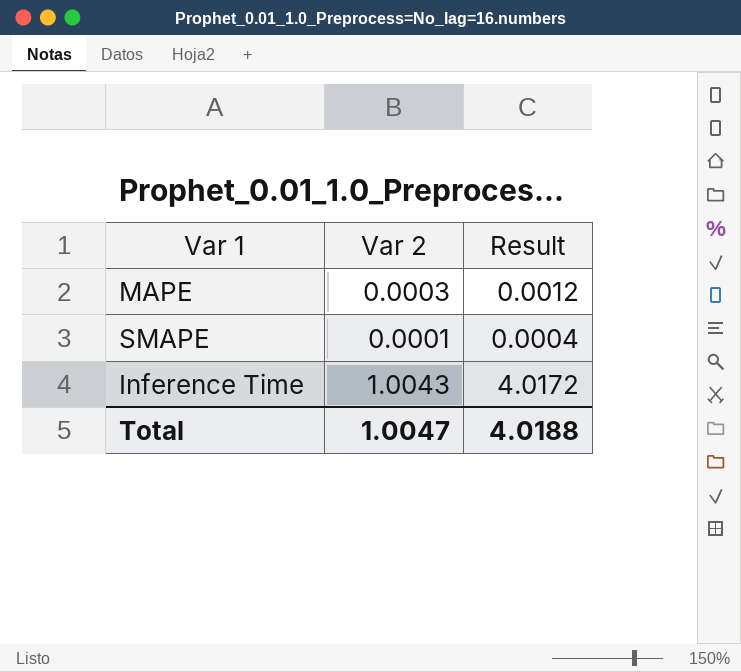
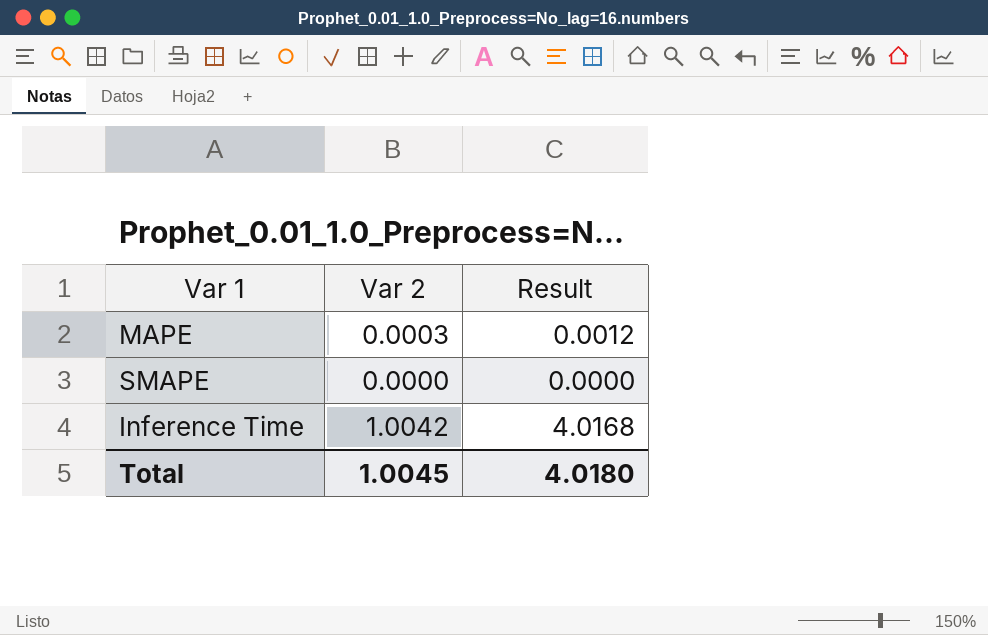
SMAPE | Var 2: 0.0001 -> 0.0000
SMAPE | Result: 0.0004 -> 0.0000
Inference Time | Var 2: 1.0043 -> 1.0042
Inference Time | Result: 4.0172 -> 4.0168
Total | Var 2: 1.0047 -> 1.0045
Total | Result: 4.0188 -> 4.0180

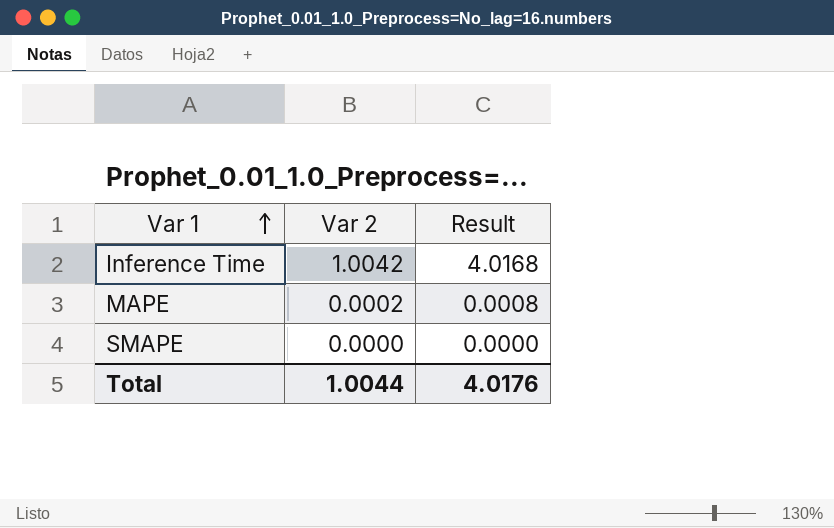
row order: none -> Var 1 ascending
MAPE | Var 2: 0.0003 -> 0.0002
MAPE | Result: 0.0012 -> 0.0008
Total | Var 2: 1.0045 -> 1.0044
Total | Result: 4.0180 -> 4.0176

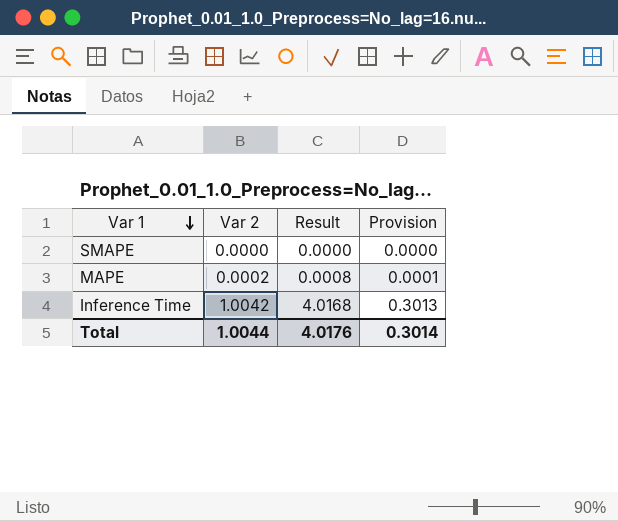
row order: Var 1 ascending -> Var 1 descending
column Provision | formula: none -> [Var 2] * 0.3

